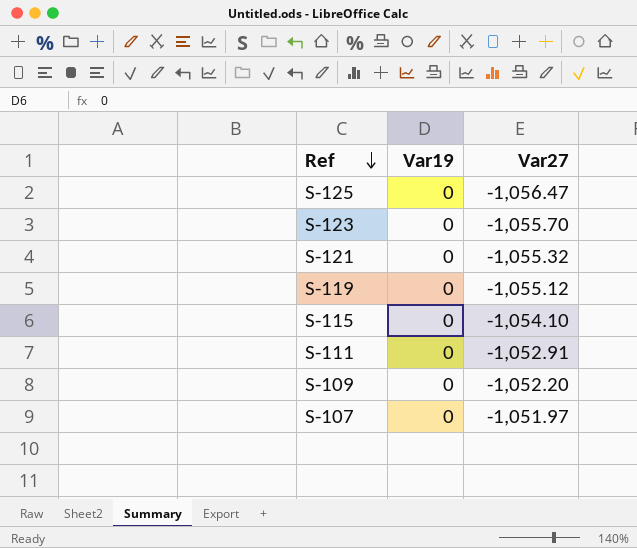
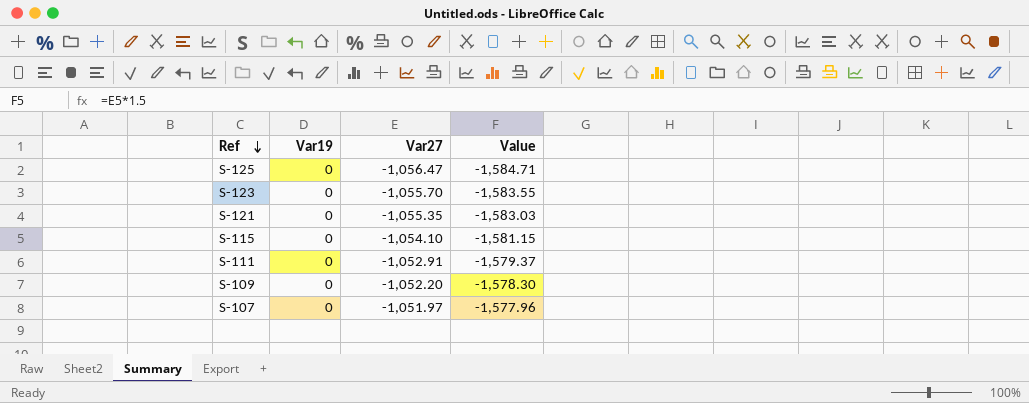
column Value | formula: none -> [Var27] * 1.5
row S-119: 0 | -1,055.12 -> none
S-121 | Var27: -1,055.32 -> -1,055.35

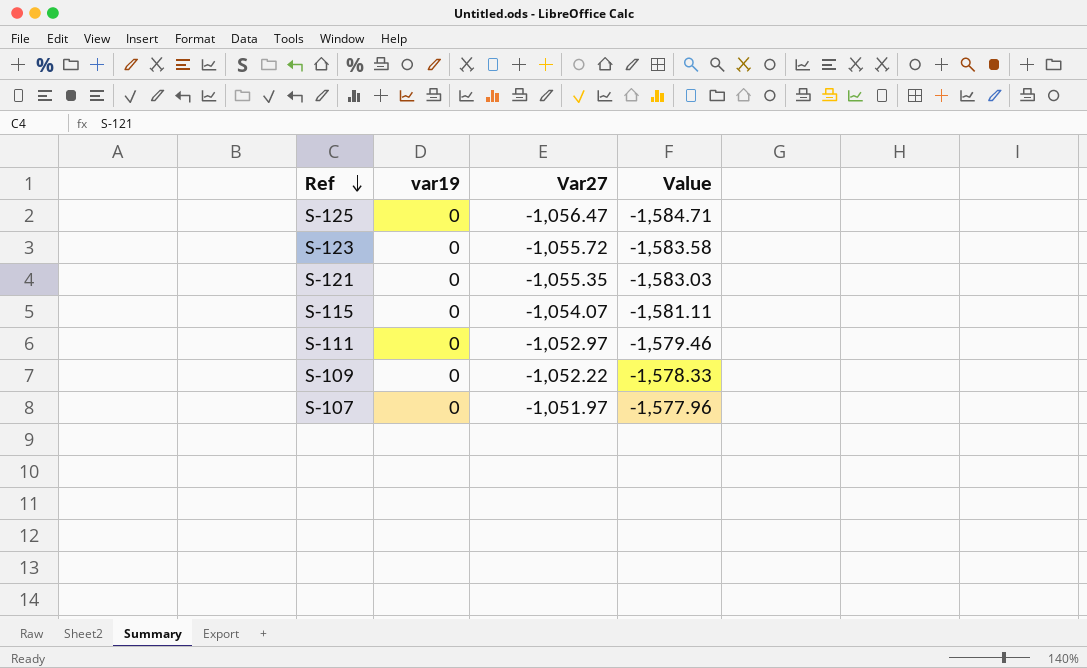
column name: Var19 -> var19
S-123 | Var27: -1,055.70 -> -1,055.72
S-123 | Value: -1,583.55 -> -1,583.58
S-115 | Var27: -1,054.10 -> -1,054.07
S-115 | Value: -1,581.15 -> -1,581.11
S-111 | Var27: -1,052.91 -> -1,052.97
S-111 | Value: -1,579.37 -> -1,579.46
S-109 | Var27: -1,052.20 -> -1,052.22
S-109 | Value: -1,578.30 -> -1,578.33

